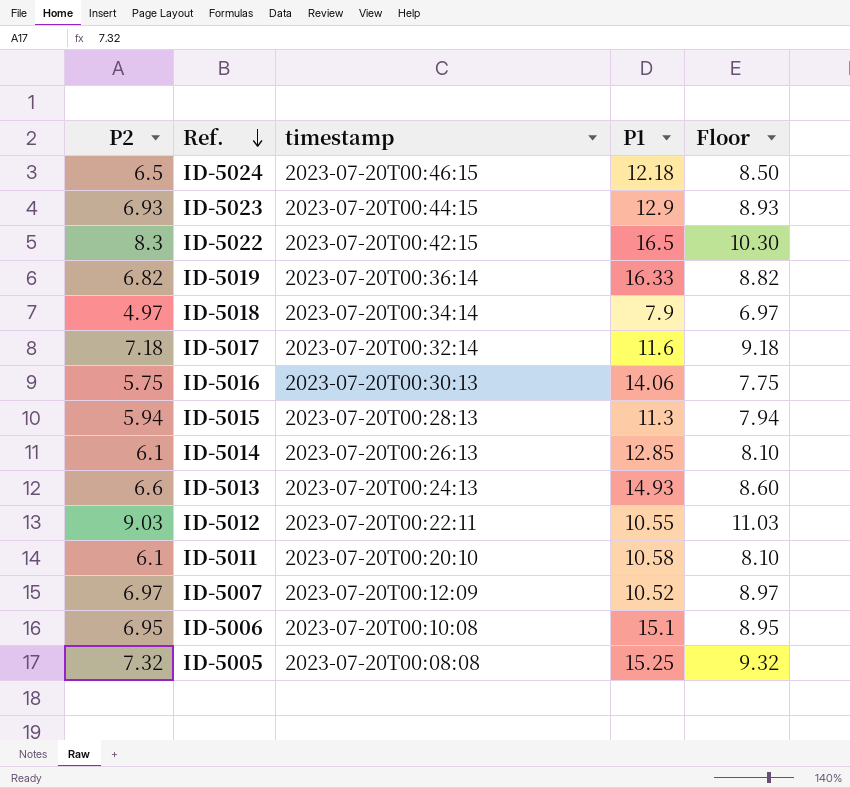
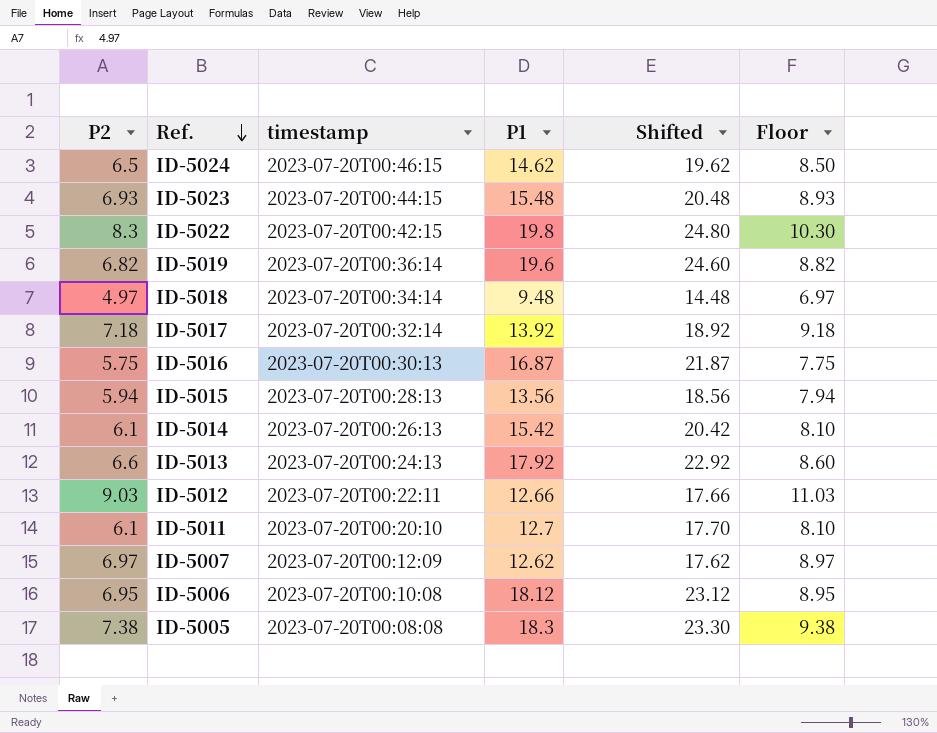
column Shifted | formula: none -> [P1] + 5
ID-5024 | P1: 12.18 -> 14.62
ID-5023 | P1: 12.9 -> 15.48
ID-5022 | P1: 16.5 -> 19.8
ID-5019 | P1: 16.33 -> 19.6
ID-5018 | P1: 7.9 -> 9.48
ID-5017 | P1: 11.6 -> 13.92
ID-5016 | P1: 14.06 -> 16.87
ID-5015 | P1: 11.3 -> 13.56
ID-5014 | P1: 12.85 -> 15.42
ID-5013 | P1: 14.93 -> 17.92
ID-5012 | P1: 10.55 -> 12.66
ID-5011 | P1: 10.58 -> 12.7
ID-5007 | P1: 10.52 -> 12.62
ID-5006 | P1: 15.1 -> 18.12
ID-5005 | P2: 7.32 -> 7.38
ID-5005 | P1: 15.25 -> 18.3
ID-5005 | Floor: 9.32 -> 9.38

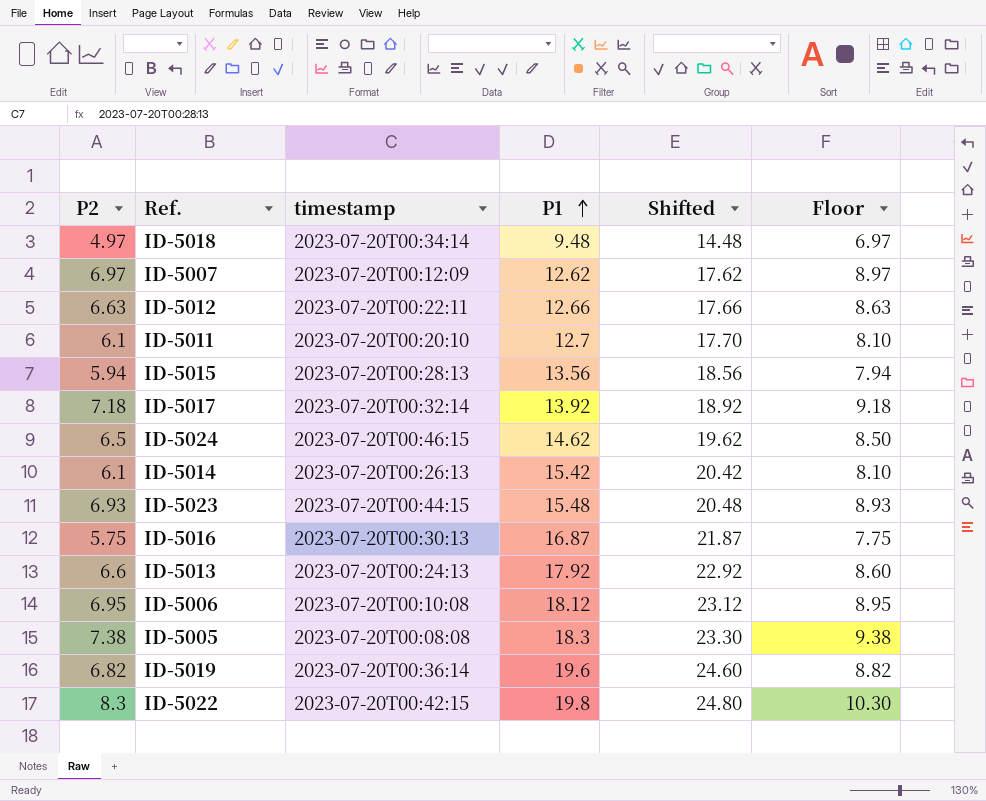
row order: Ref. descending -> P1 ascending
ID-5012 | P2: 9.03 -> 6.63
ID-5012 | Floor: 11.03 -> 8.63

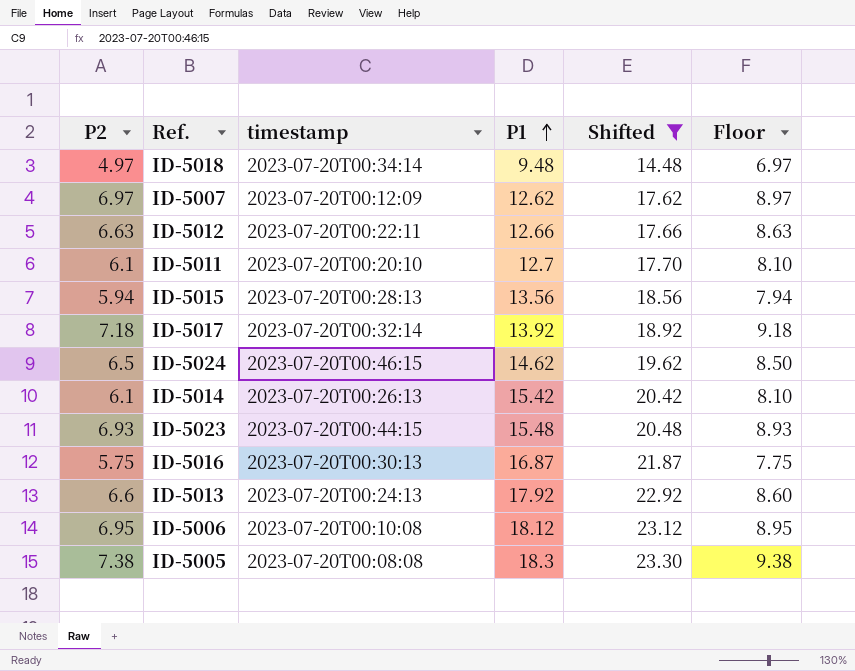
filter: none -> Shifted <= 23.30

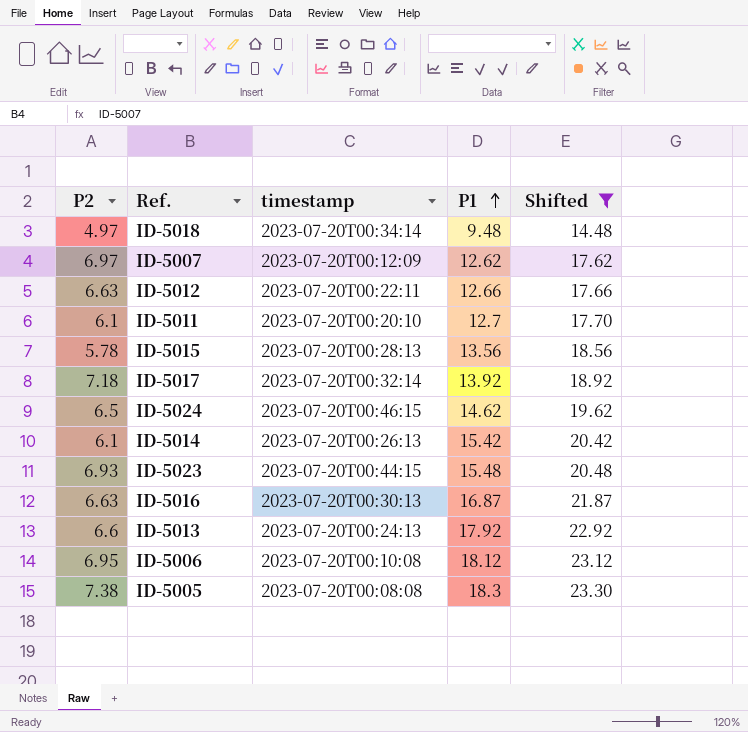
column Floor | formula: [P2] + 2 -> none
ID-5015 | P2: 5.94 -> 5.78
ID-5016 | P2: 5.75 -> 6.63

